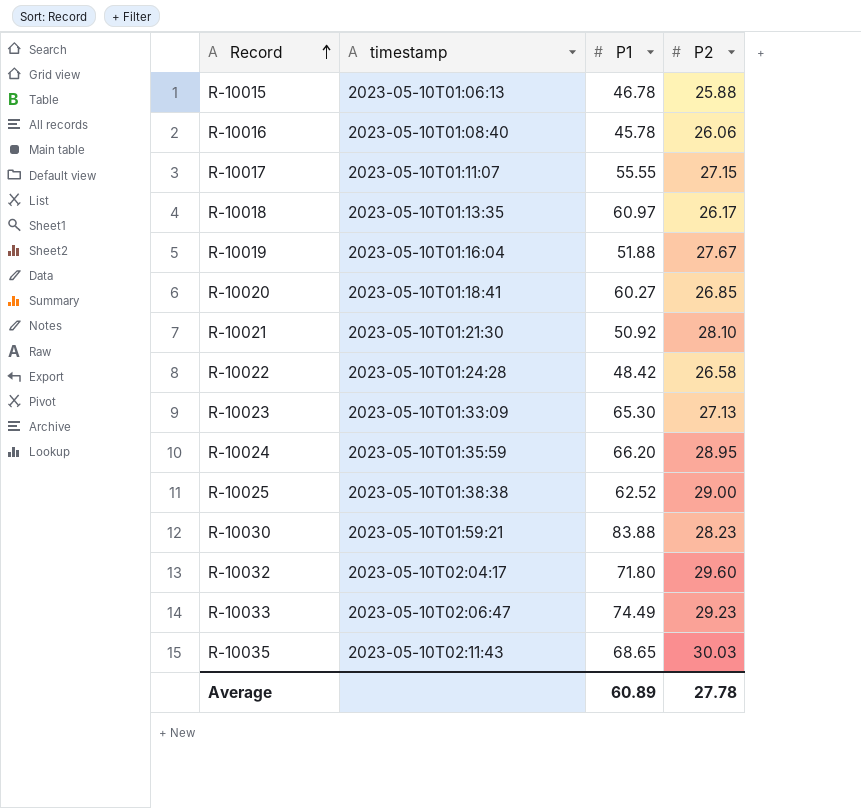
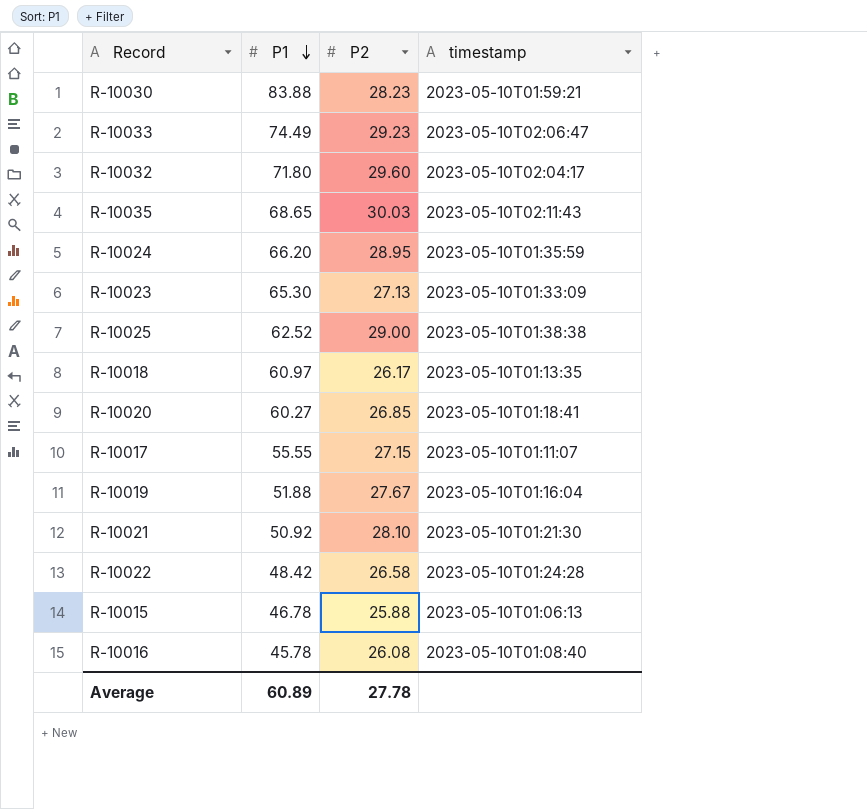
row order: Record ascending -> P1 descending
column timestamp | position: 2 -> 4
R-10016 | P2: 26.06 -> 26.08

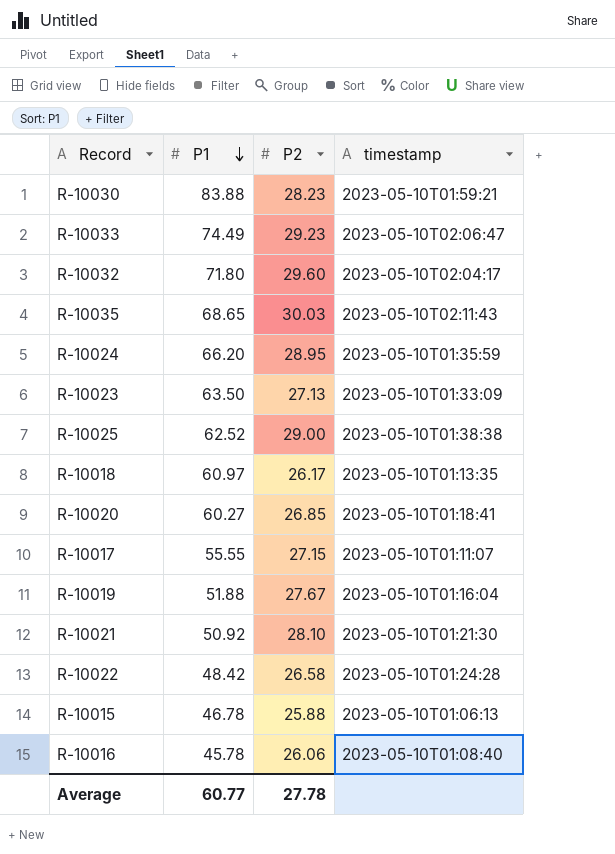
R-10023 | P1: 65.30 -> 63.50
R-10016 | P2: 26.08 -> 26.06
Average | P1: 60.89 -> 60.77

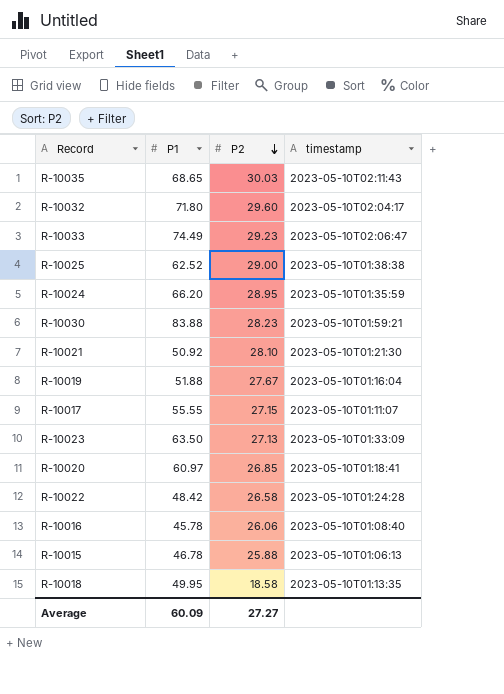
row order: P1 descending -> P2 descending
R-10020 | P1: 60.27 -> 60.97
R-10018 | P1: 60.97 -> 49.95
R-10018 | P2: 26.17 -> 18.58
Average | P1: 60.77 -> 60.09
Average | P2: 27.78 -> 27.27

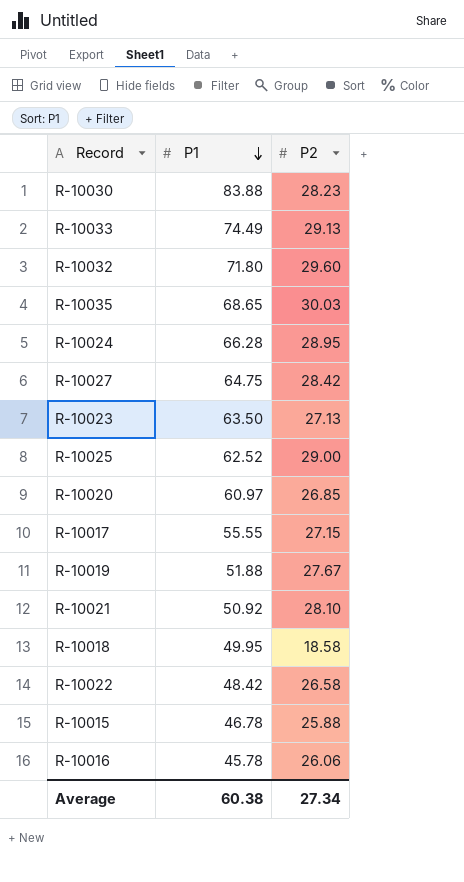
row order: P2 descending -> P1 descending
column timestamp | position: 4 -> none
R-10033 | P2: 29.23 -> 29.13
R-10024 | P1: 66.20 -> 66.28
row R-10027: none -> 64.75 | 28.42
Average | P1: 60.09 -> 60.38
Average | P2: 27.27 -> 27.34

